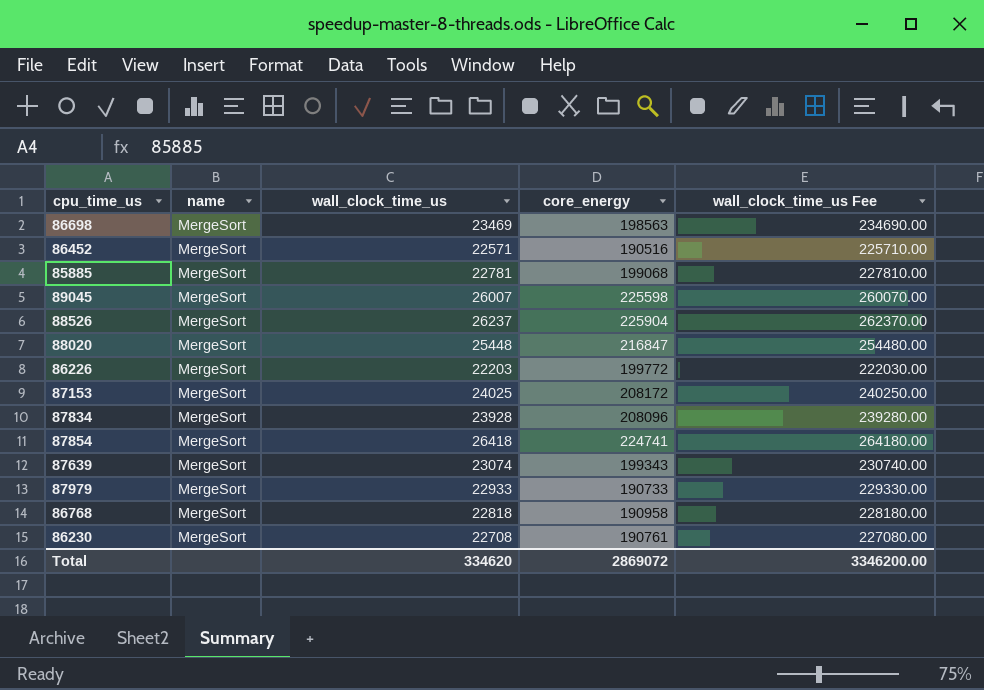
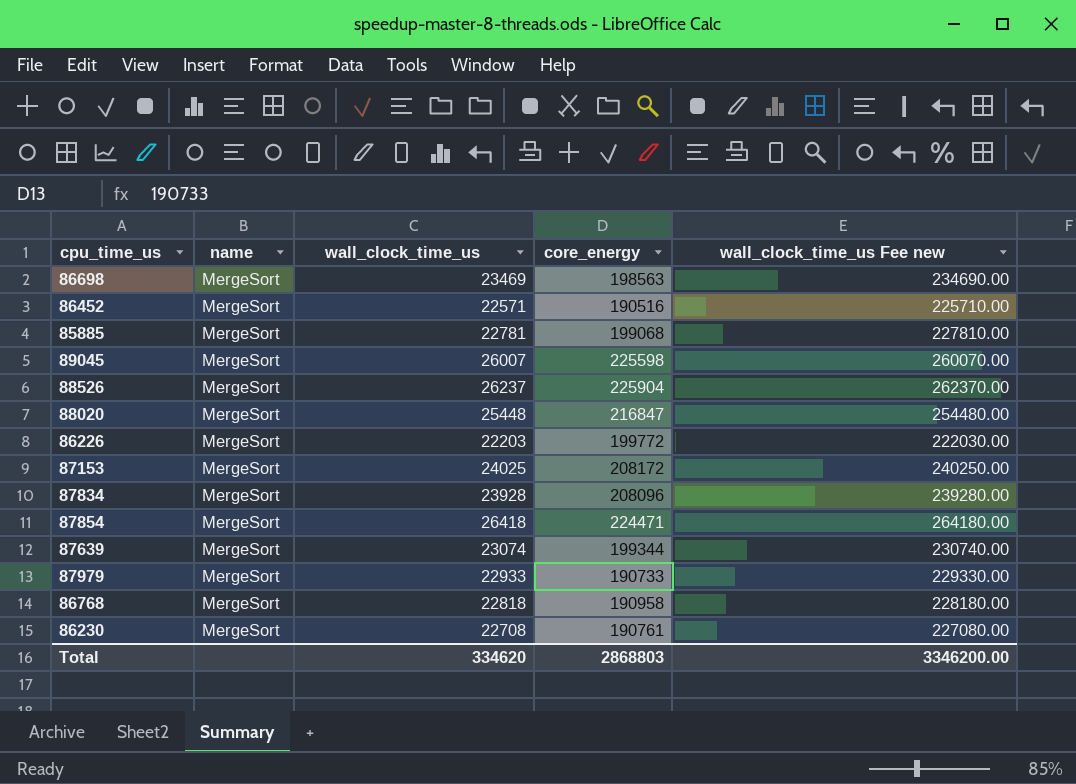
column name: wall_clock_time_us Fee -> wall_clock_time_us Fee new
87854 | core_energy: 224741 -> 224471
87639 | core_energy: 199343 -> 199344
Total | core_energy: 2869072 -> 2868803

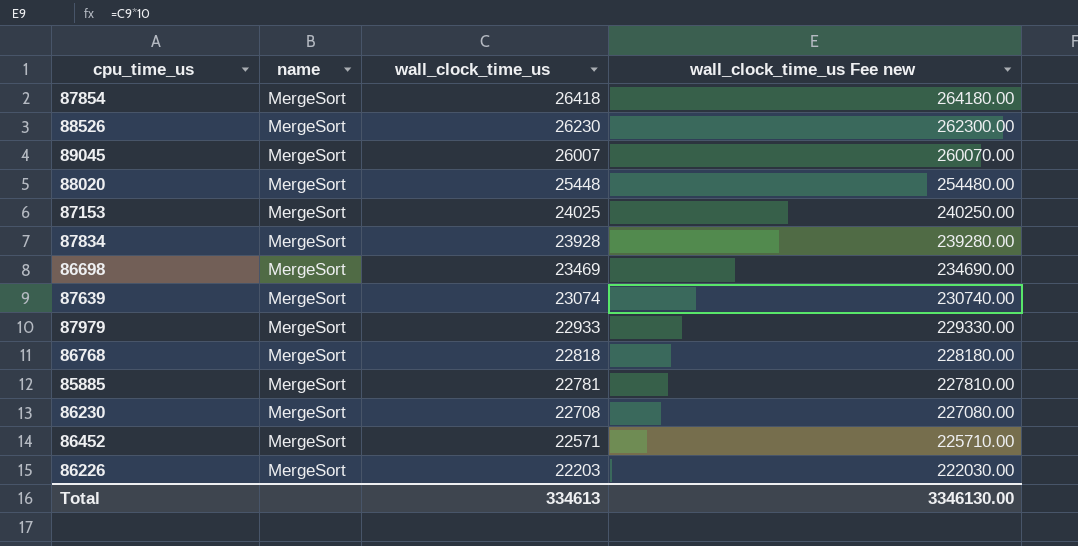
row order: none -> wall_clock_time_us descending
column core_energy | position: 4 -> none
88526 | wall_clock_time_us: 26237 -> 26230
88526 | wall_clock_time_us Fee new: 262370.00 -> 262300.00
Total | wall_clock_time_us: 334620 -> 334613
Total | wall_clock_time_us Fee new: 3346200.00 -> 3346130.00

